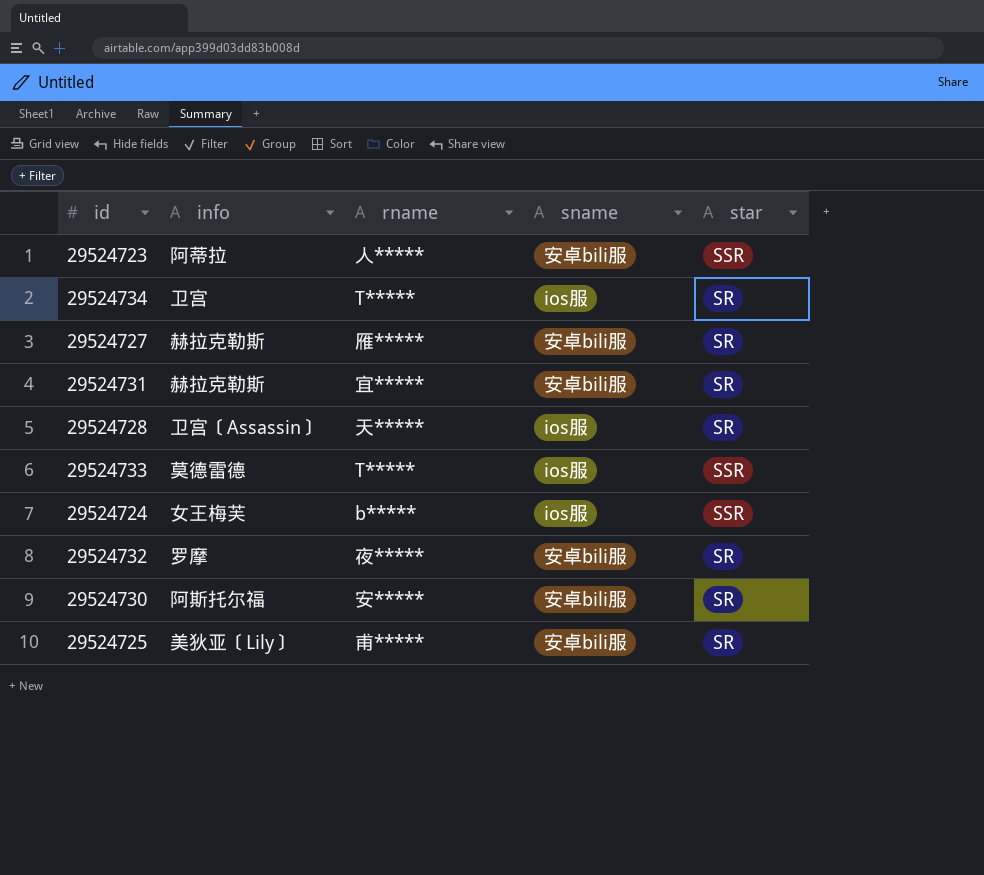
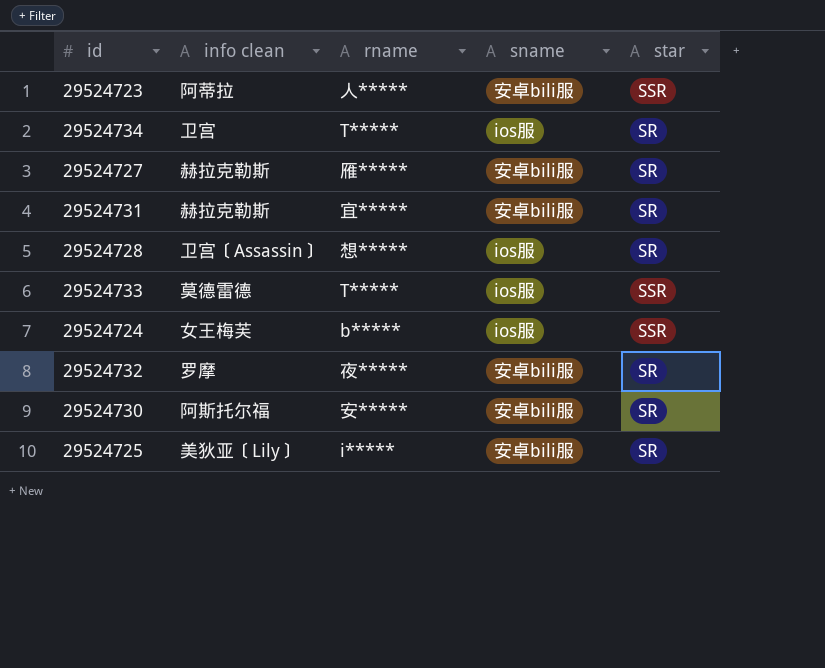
column name: info -> info clean
29524728 | rname: 天***** -> 想*****
29524725 | rname: 甫***** -> i*****

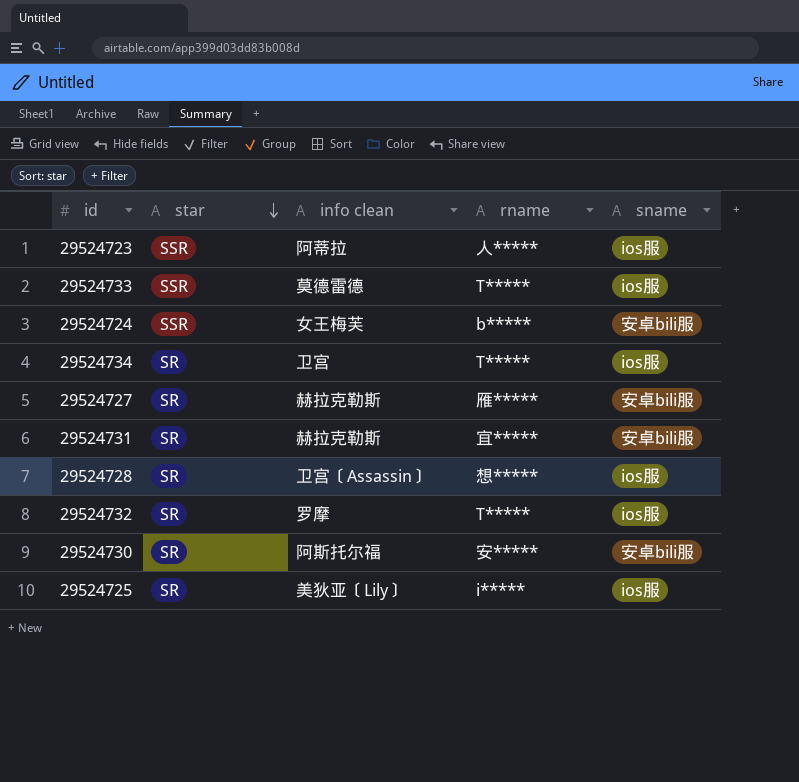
row order: none -> star descending
column star | position: 5 -> 2
29524723 | sname: 安卓bili服 -> ios服
29524724 | sname: ios服 -> 安卓bili服
29524732 | rname: 夜***** -> T*****
29524732 | sname: 安卓bili服 -> ios服
29524725 | sname: 安卓bili服 -> ios服

